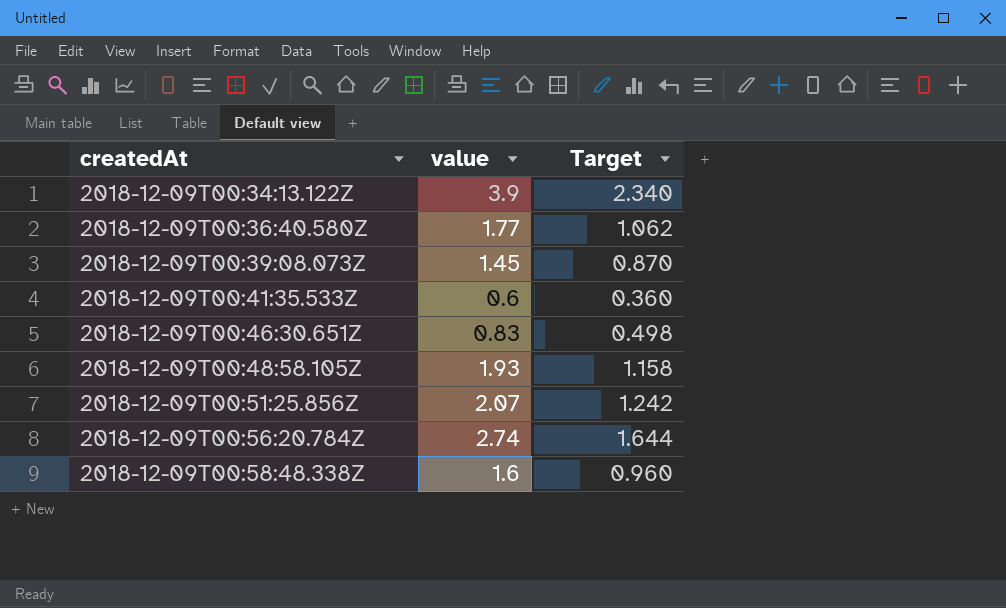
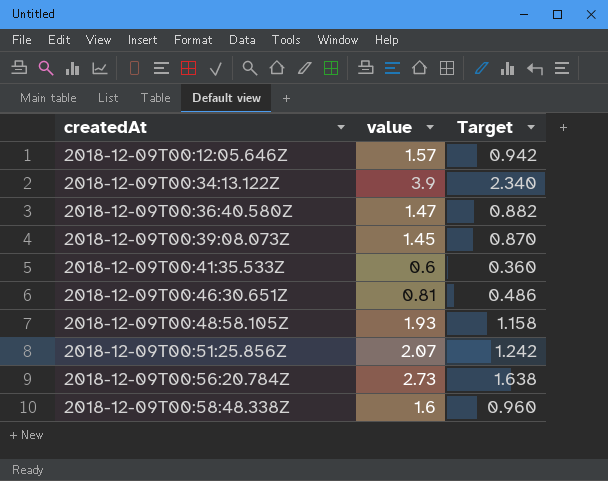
row 2018-12-09T00:12:05.646Z: none -> 1.57 | 0.942
2018-12-09T00:36:40.580Z | value: 1.77 -> 1.47
2018-12-09T00:36:40.580Z | Target: 1.062 -> 0.882
2018-12-09T00:46:30.651Z | value: 0.83 -> 0.81
2018-12-09T00:46:30.651Z | Target: 0.498 -> 0.486
2018-12-09T00:56:20.784Z | value: 2.74 -> 2.73
2018-12-09T00:56:20.784Z | Target: 1.644 -> 1.638

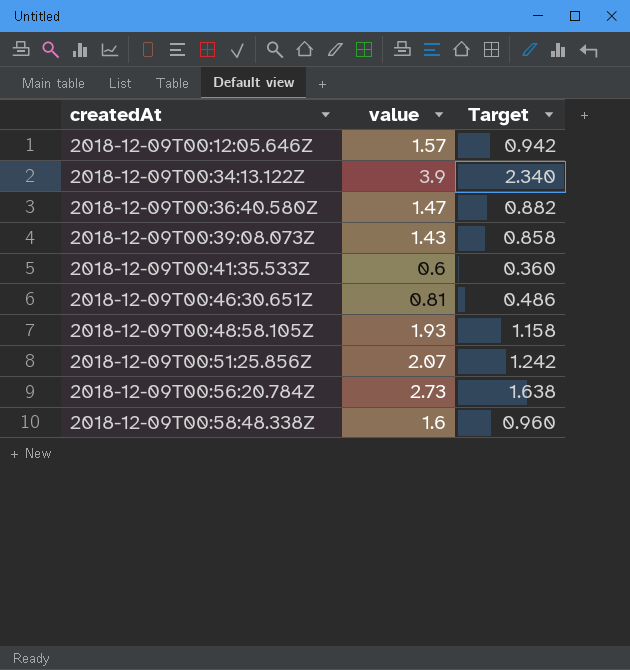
2018-12-09T00:39:08.073Z | value: 1.45 -> 1.43
2018-12-09T00:39:08.073Z | Target: 0.870 -> 0.858

